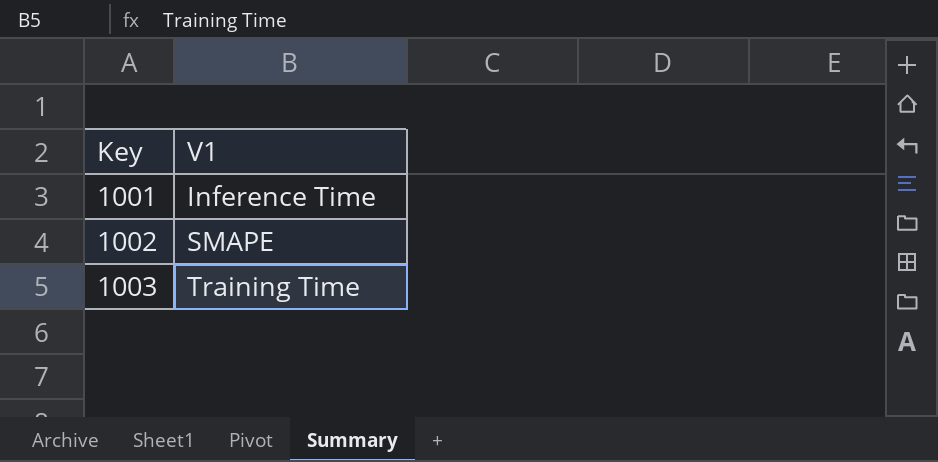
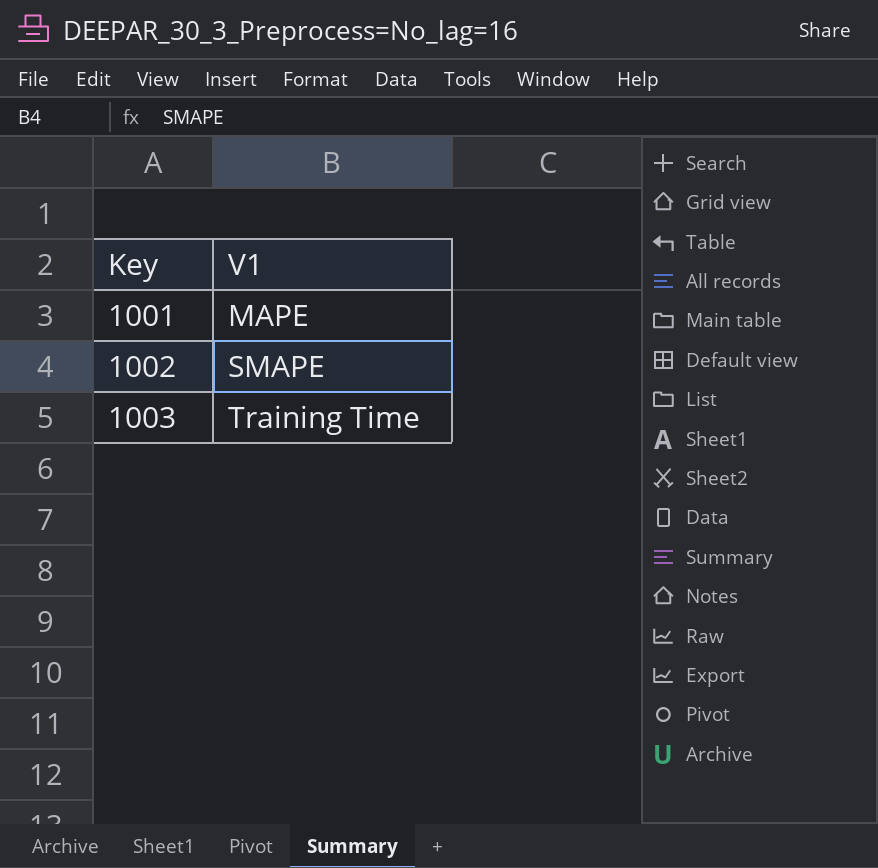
1001 | V1: Inference Time -> MAPE

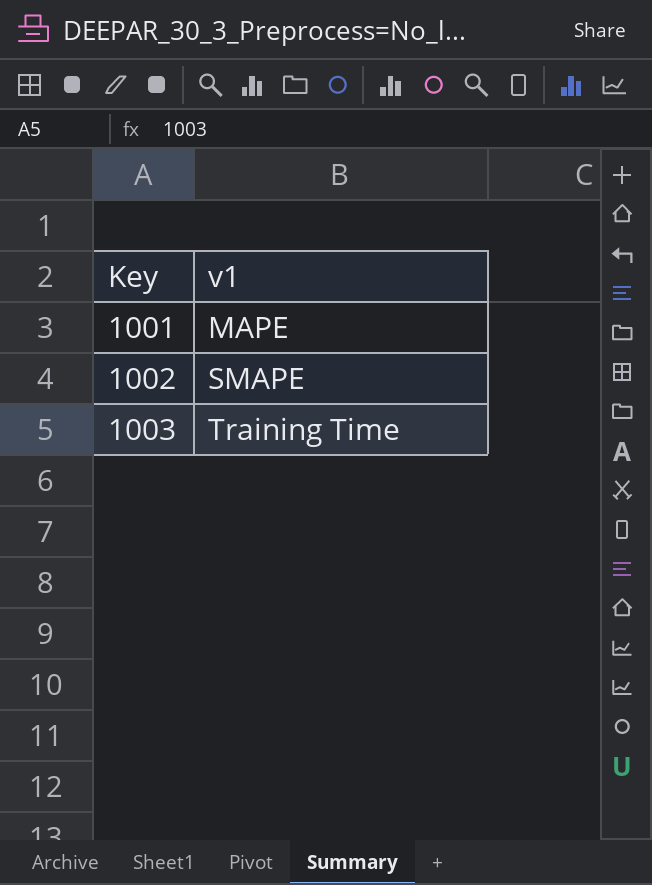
column name: V1 -> v1

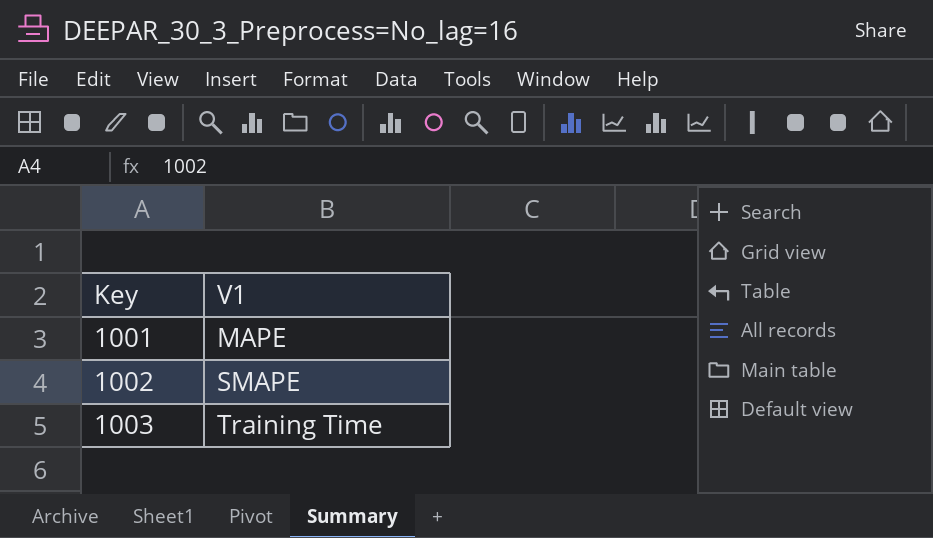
column name: v1 -> V1

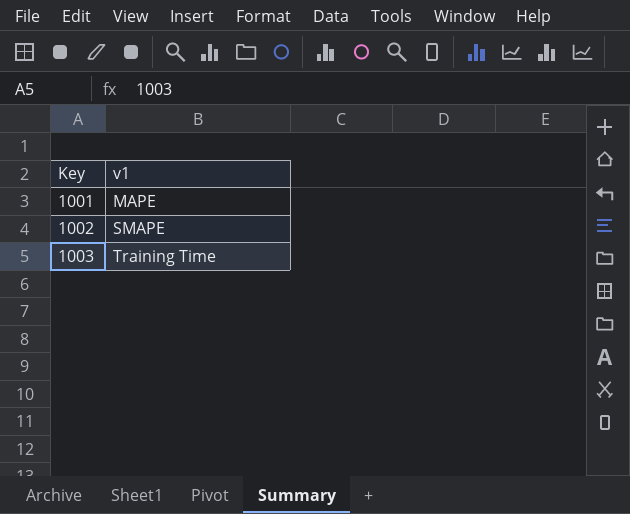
column name: V1 -> v1

